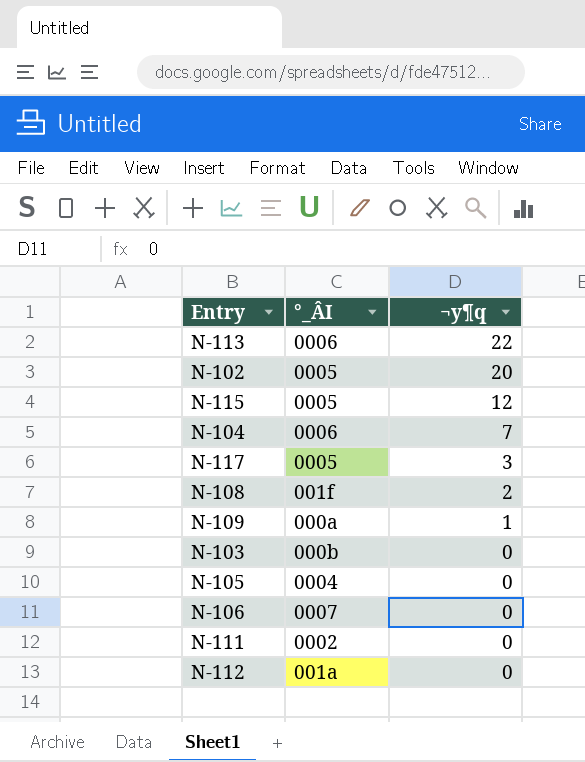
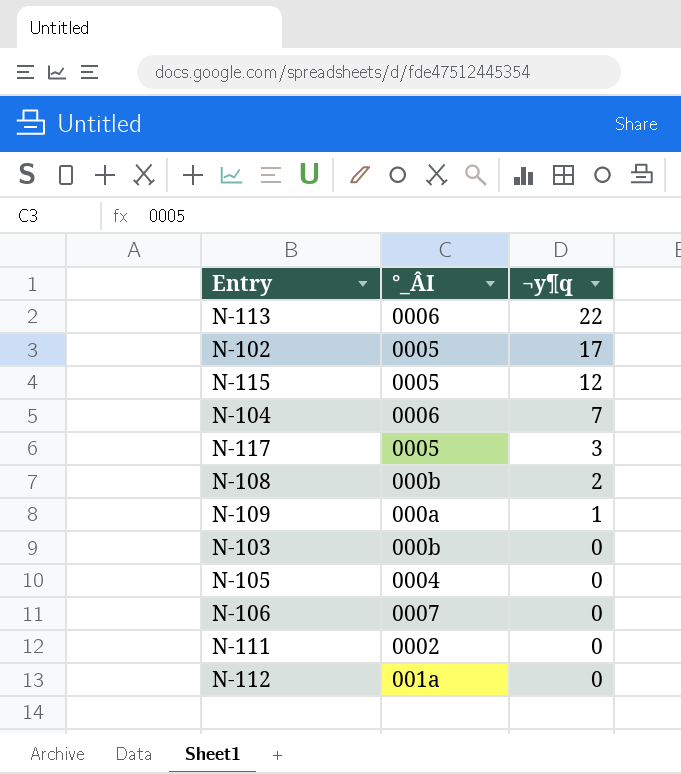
N-102 | ¬y¶q: 20 -> 17
N-108 | °_ÂI: 001f -> 000b

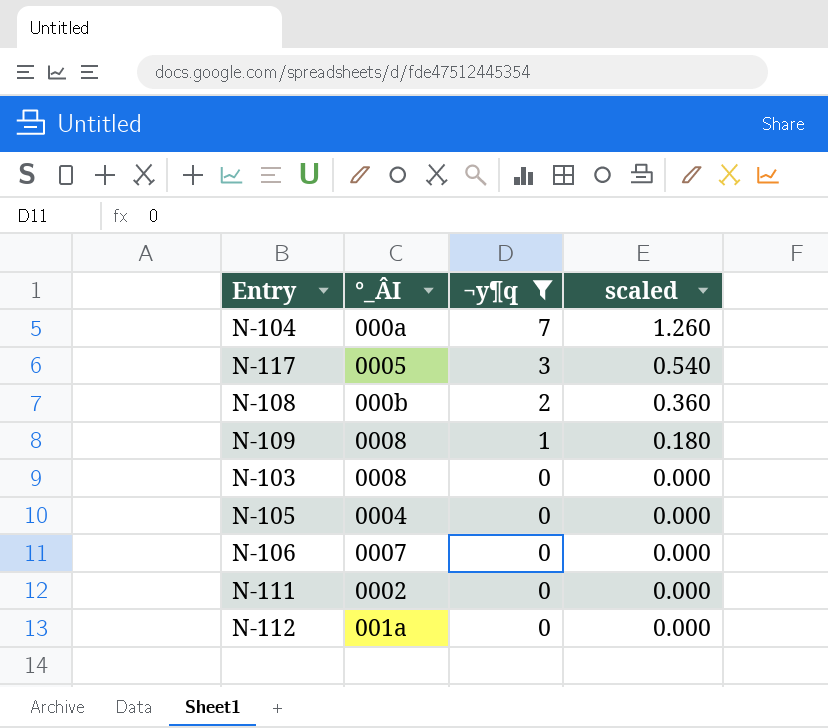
filter: none -> ¬y¶q <= 7
column scaled | formula: none -> [¬y¶q] * 0.18
N-104 | °_ÂI: 0006 -> 000a
N-109 | °_ÂI: 000a -> 0008
N-103 | °_ÂI: 000b -> 0008

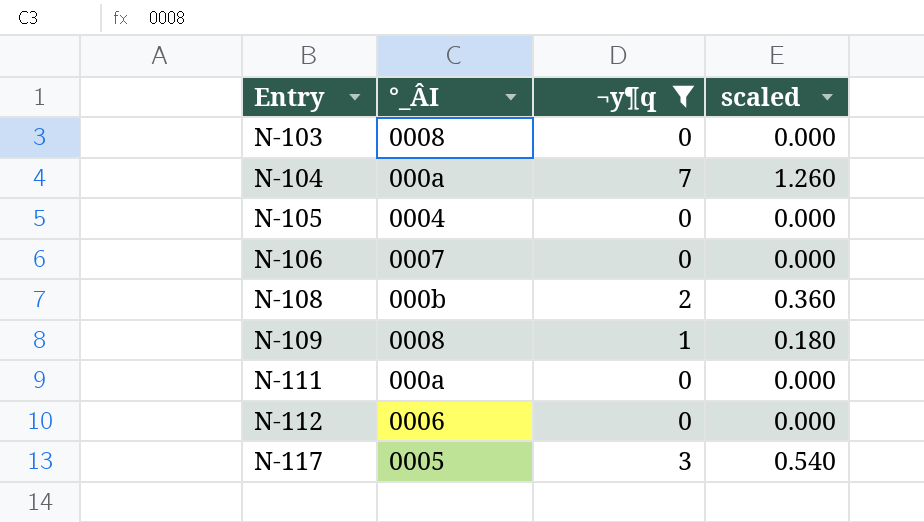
row order: ¬y¶q descending -> Entry ascending
N-111 | °_ÂI: 0002 -> 000a
N-112 | °_ÂI: 001a -> 0006

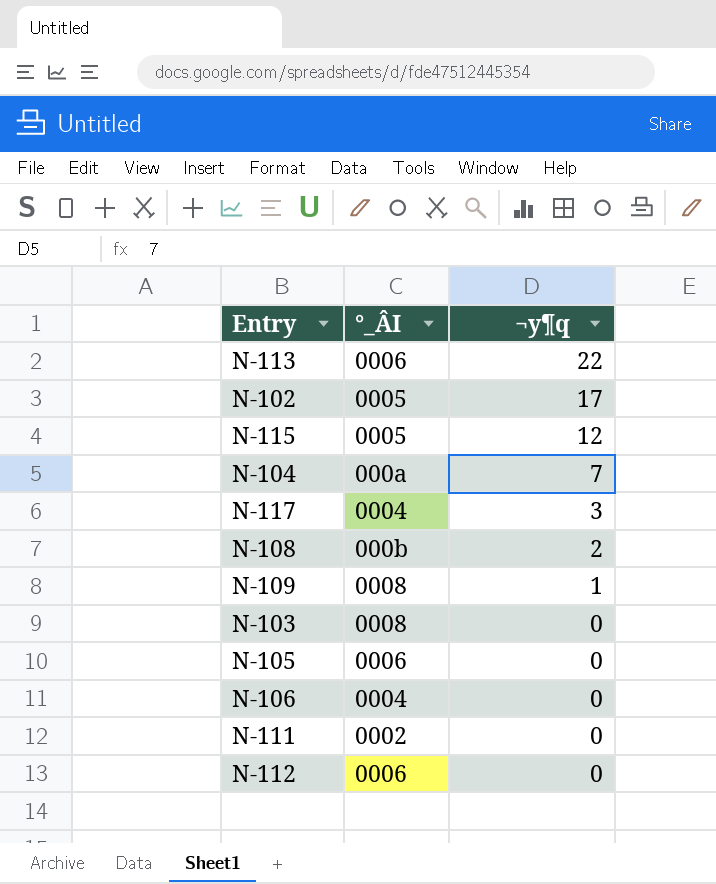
filter: ¬y¶q <= 7 -> none
row order: Entry ascending -> ¬y¶q descending
column scaled | formula: [¬y¶q] * 0.18 -> none
N-117 | °_ÂI: 0005 -> 0004
N-105 | °_ÂI: 0004 -> 0006
N-106 | °_ÂI: 0007 -> 0004
N-111 | °_ÂI: 000a -> 0002

